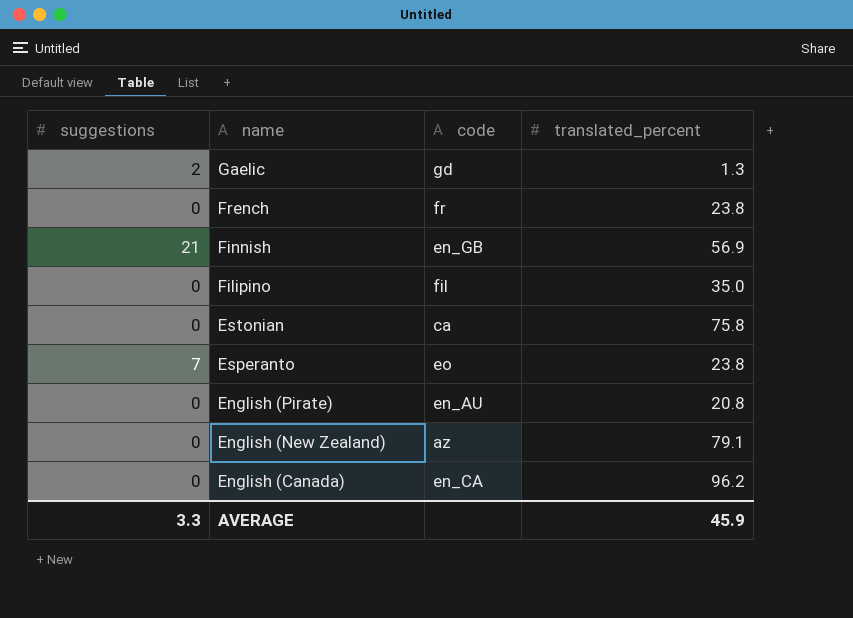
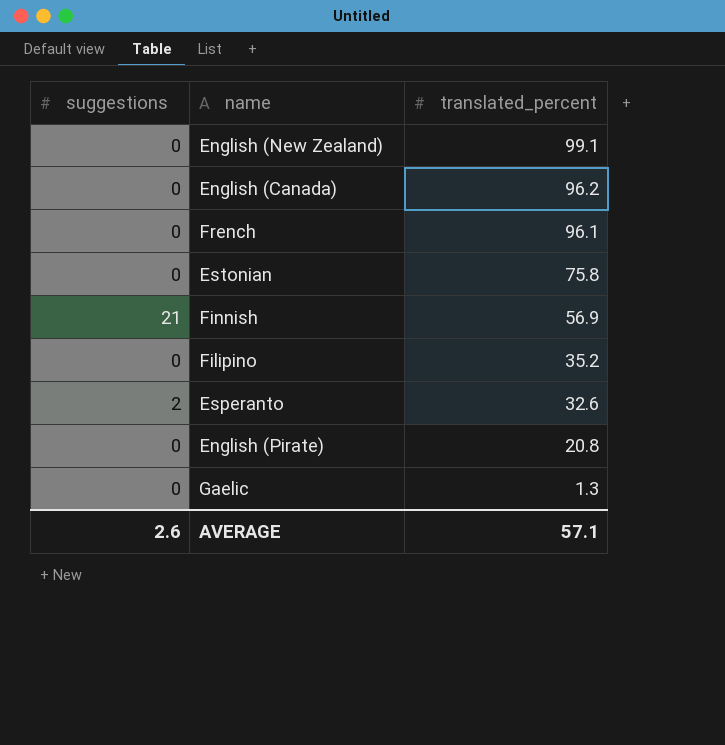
row order: name descending -> translated_percent descending
column code | position: 3 -> none
English (New Zealand) | translated_percent: 79.1 -> 99.1
French | translated_percent: 23.8 -> 96.1
Filipino | translated_percent: 35.0 -> 35.2
Esperanto | suggestions: 7 -> 2
Esperanto | translated_percent: 23.8 -> 32.6
Gaelic | suggestions: 2 -> 0
AVERAGE | suggestions: 3.3 -> 2.6
AVERAGE | translated_percent: 45.9 -> 57.1

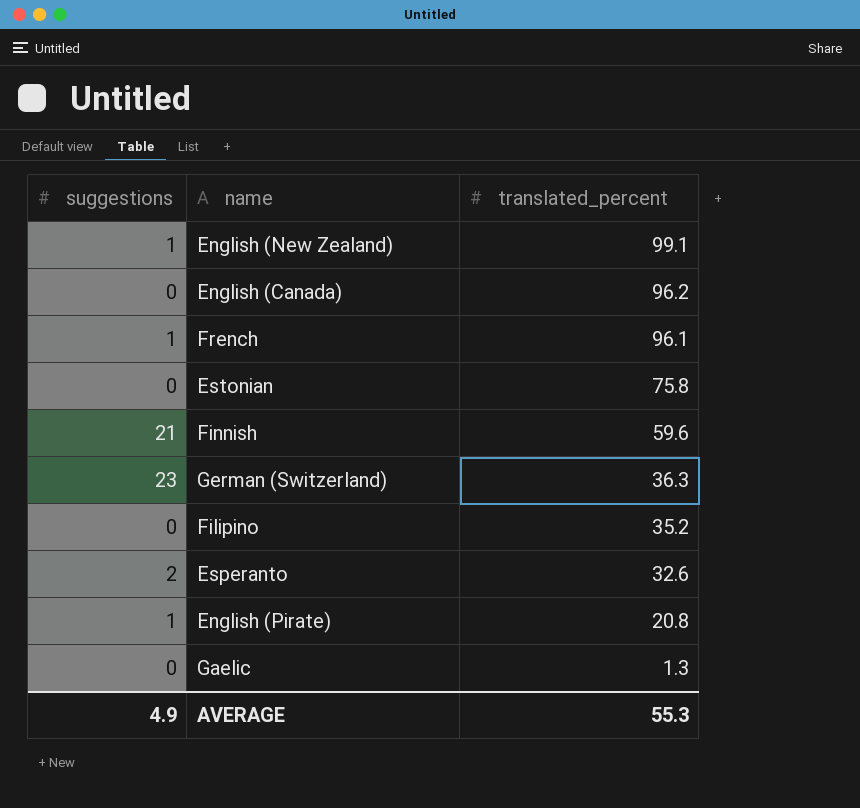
English (New Zealand) | suggestions: 0 -> 1
French | suggestions: 0 -> 1
Finnish | translated_percent: 56.9 -> 59.6
row German (Switzerland): none -> 23 | 36.3
English (Pirate) | suggestions: 0 -> 1
AVERAGE | suggestions: 2.6 -> 4.9
AVERAGE | translated_percent: 57.1 -> 55.3

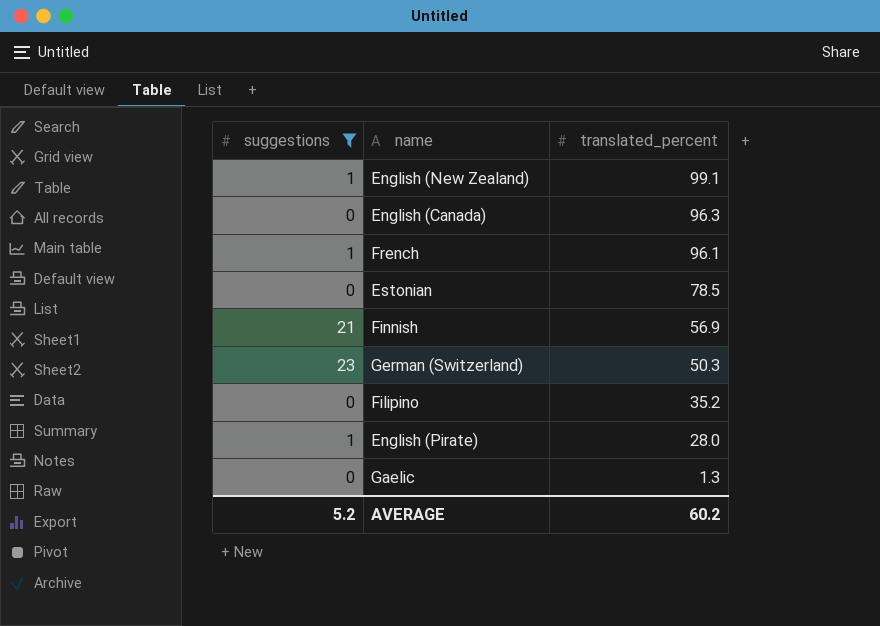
filter: none -> suggestions != 2
English (Canada) | translated_percent: 96.2 -> 96.3
Estonian | translated_percent: 75.8 -> 78.5
Finnish | translated_percent: 59.6 -> 56.9
German (Switzerland) | translated_percent: 36.3 -> 50.3
English (Pirate) | translated_percent: 20.8 -> 28.0
AVERAGE | suggestions: 4.9 -> 5.2
AVERAGE | translated_percent: 55.3 -> 60.2

